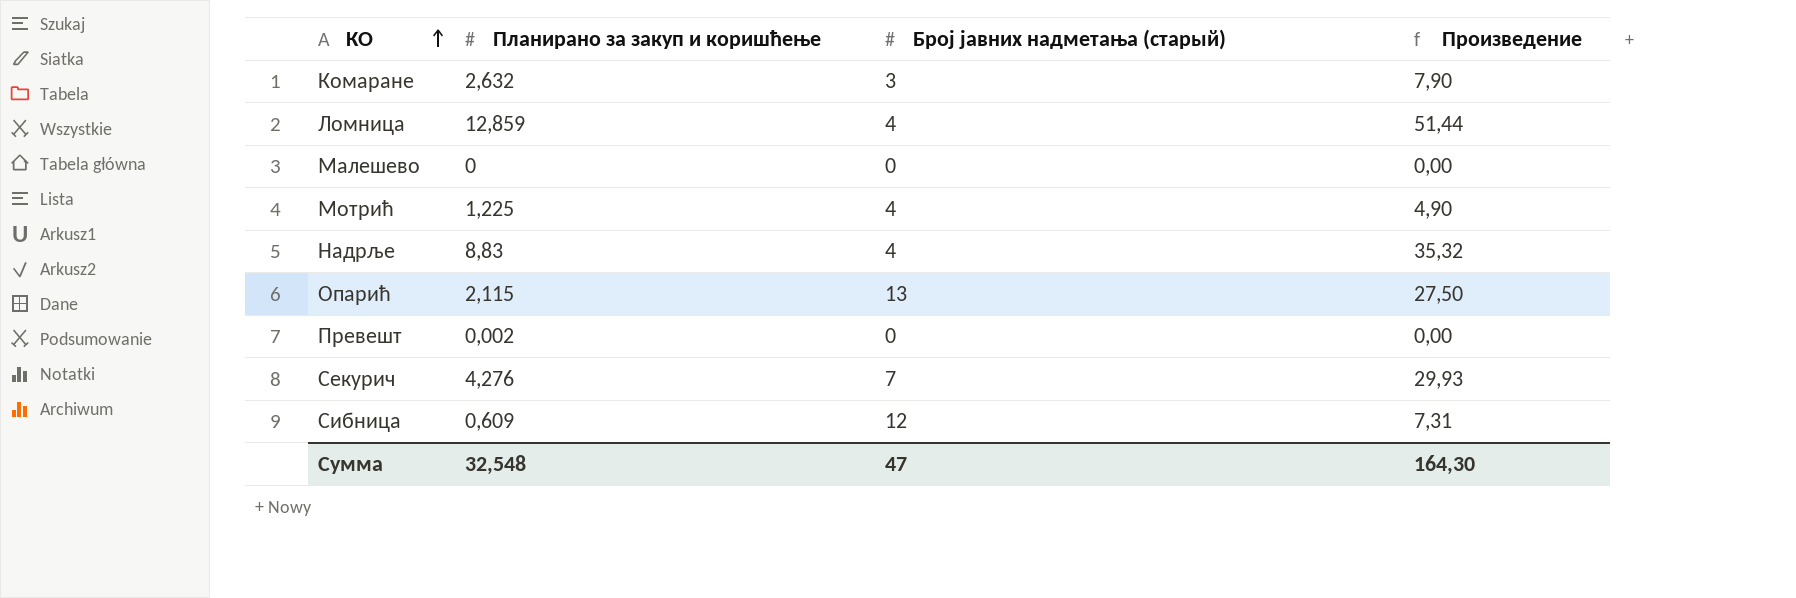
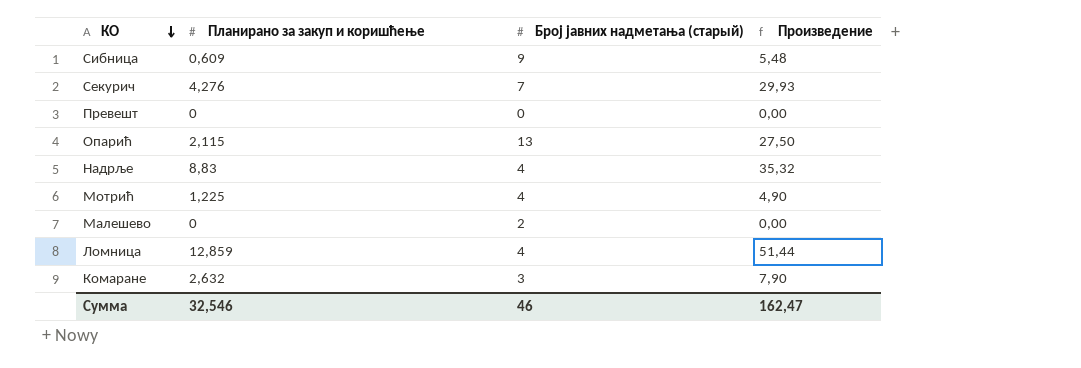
row order: КО ascending -> КО descending
Сибница | Број јавних надметања (старый): 12 -> 9
Сибница | Произведение: 7,31 -> 5,48
Превешт | Планирано за закуп и коришћење: 0,002 -> 0
Малешево | Број јавних надметања (старый): 0 -> 2
Сумма | Планирано за закуп и коришћење: 32,548 -> 32,546
Сумма | Број јавних надметања (старый): 47 -> 46
Сумма | Произведение: 164,30 -> 162,47

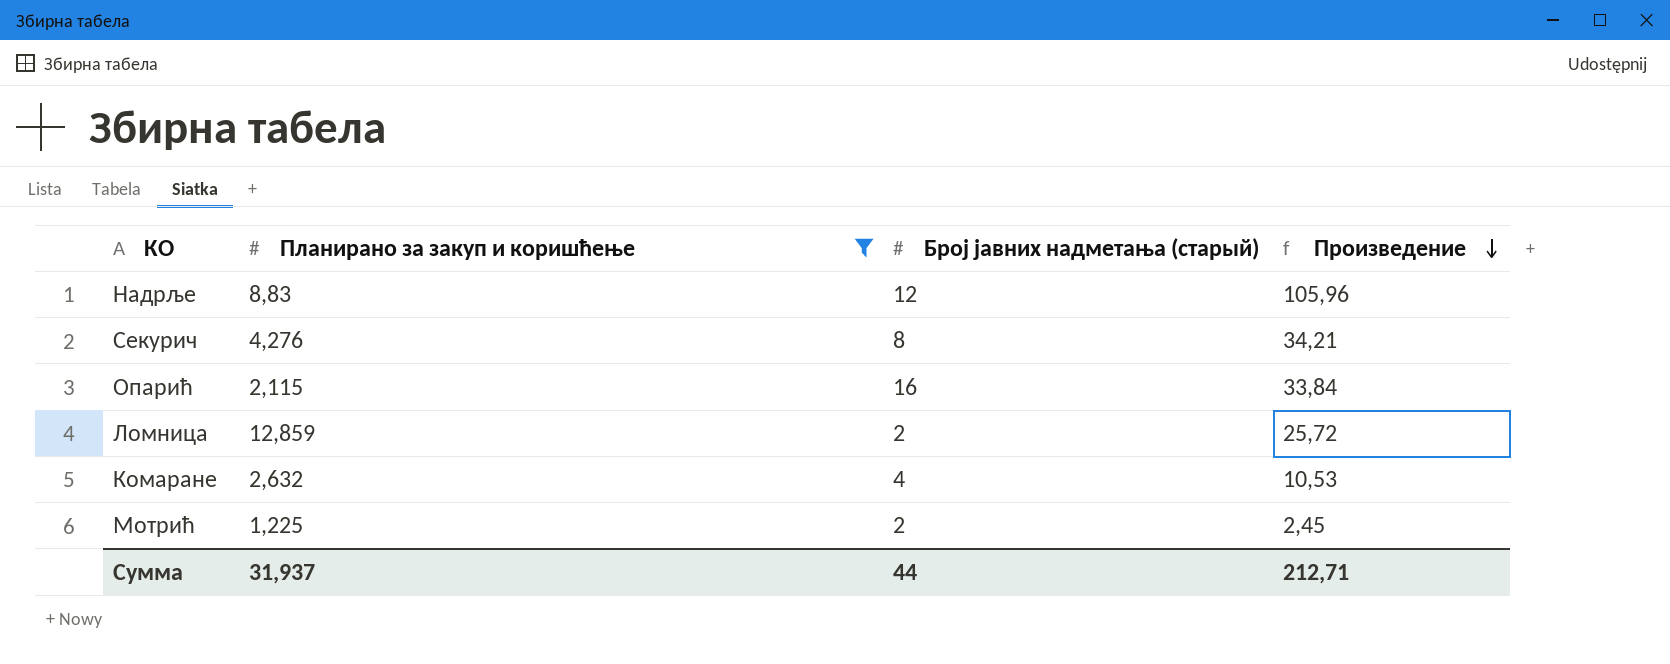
filter: none -> Планирано за закуп и коришћење >= 1,225
row order: КО descending -> Произведение descending
Надрље | Број јавних надметања (старый): 4 -> 12
Надрље | Произведение: 35,32 -> 105,96
Секурич | Број јавних надметања (старый): 7 -> 8
Секурич | Произведение: 29,93 -> 34,21
Опарић | Број јавних надметања (старый): 13 -> 16
Опарић | Произведение: 27,50 -> 33,84
Ломница | Број јавних надметања (старый): 4 -> 2
Ломница | Произведение: 51,44 -> 25,72
Комаране | Број јавних надметања (старый): 3 -> 4
Комаране | Произведение: 7,90 -> 10,53
Мотрић | Број јавних надметања (старый): 4 -> 2
Мотрић | Произведение: 4,90 -> 2,45
Сумма | Планирано за закуп и коришћење: 32,546 -> 31,937
Сумма | Број јавних надметања (старый): 46 -> 44
Сумма | Произведение: 162,47 -> 212,71

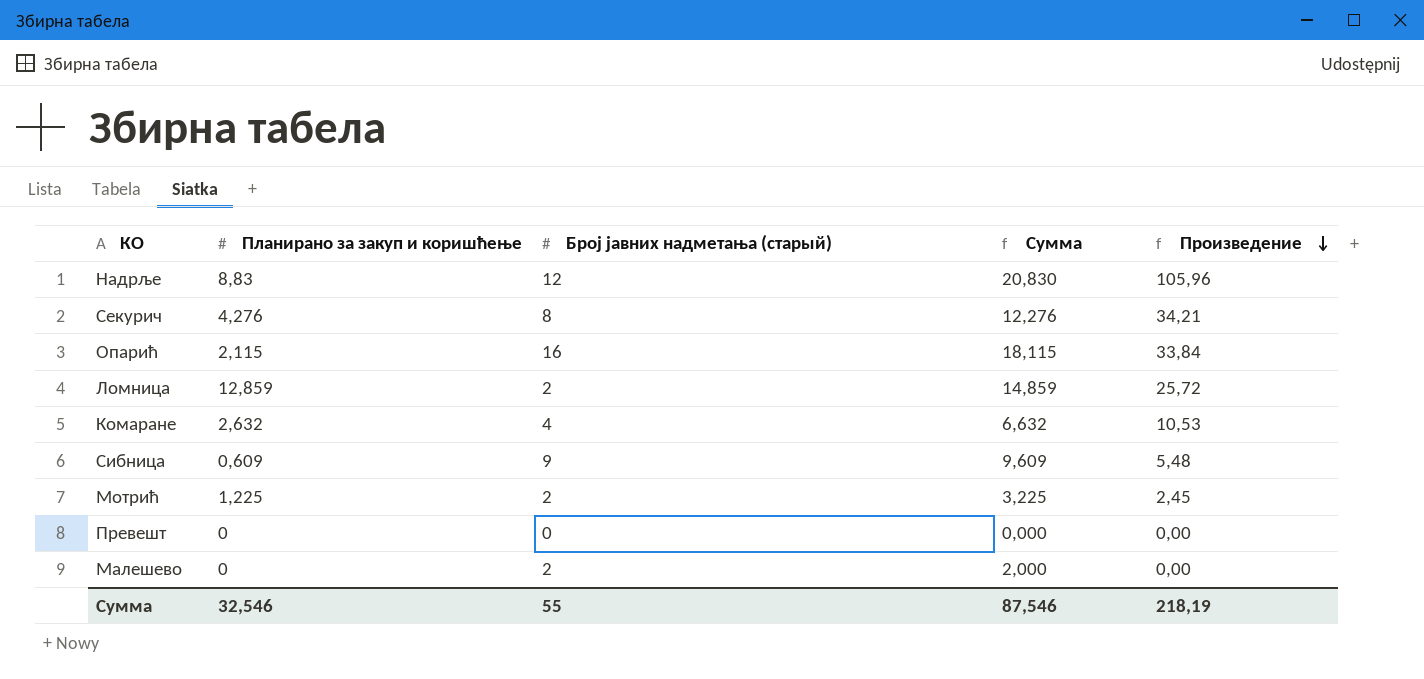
filter: Планирано за закуп и коришћење >= 1,225 -> none
column Сумма | formula: none -> [Планирано за закуп и коришћење] + [Број јавних надметања (старый)]
Сумма | Планирано за закуп и коришћење: 31,937 -> 32,546
Сумма | Број јавних надметања (старый): 44 -> 55
Сумма | Произведение: 212,71 -> 218,19

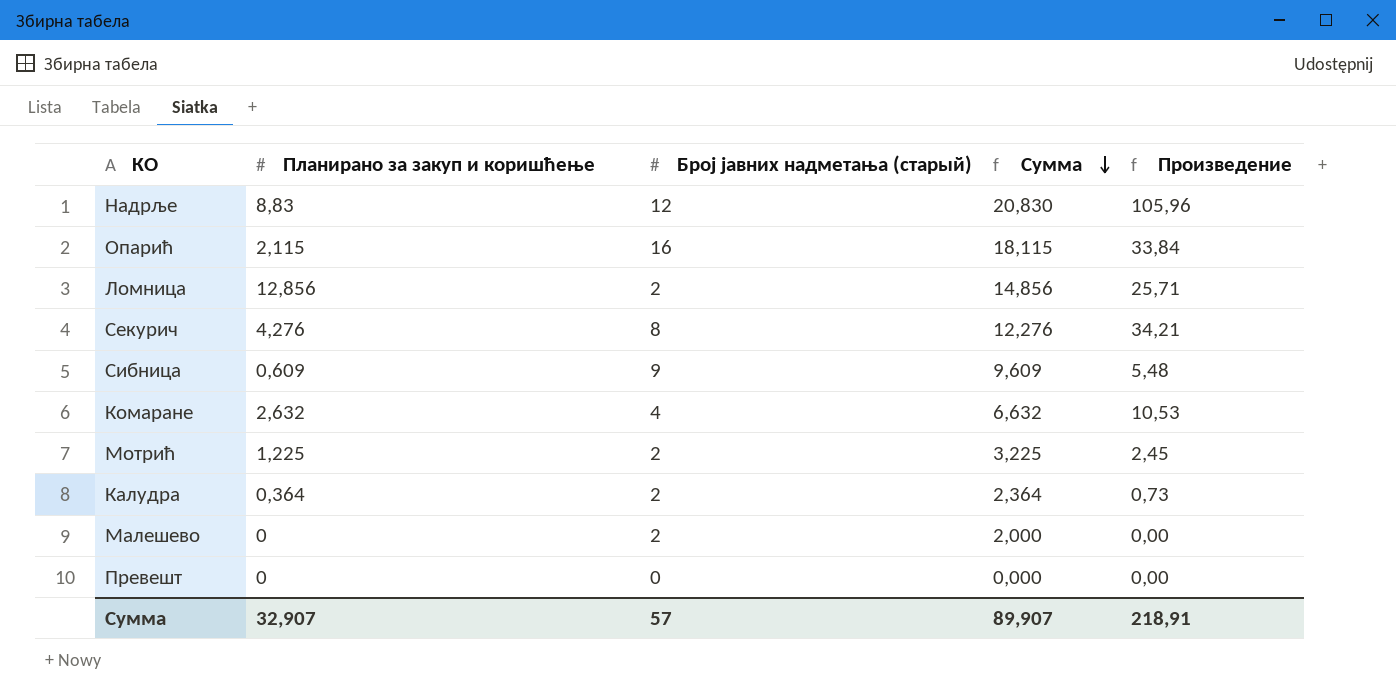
row order: Произведение descending -> Сумма descending
Ломница | Планирано за закуп и коришћење: 12,859 -> 12,856
Ломница | Сумма: 14,859 -> 14,856
Ломница | Произведение: 25,72 -> 25,71
row Калудра: none -> 0,364 | 2 | 2,364 | 0,73
Сумма | Планирано за закуп и коришћење: 32,546 -> 32,907
Сумма | Број јавних надметања (старый): 55 -> 57
Сумма | Сумма: 87,546 -> 89,907
Сумма | Произведение: 218,19 -> 218,91

